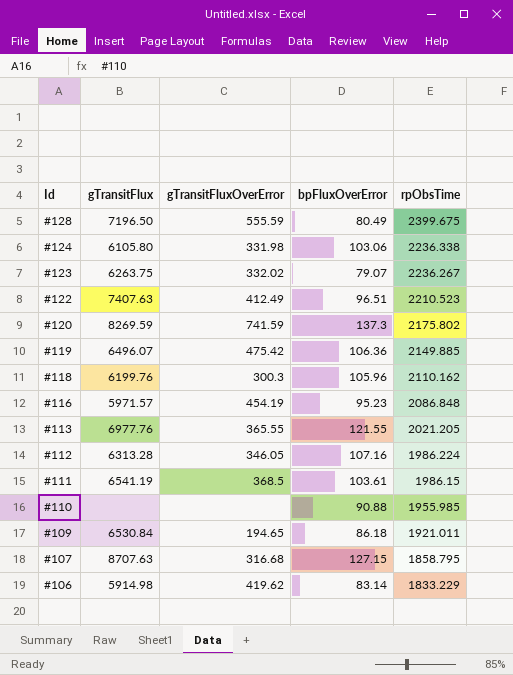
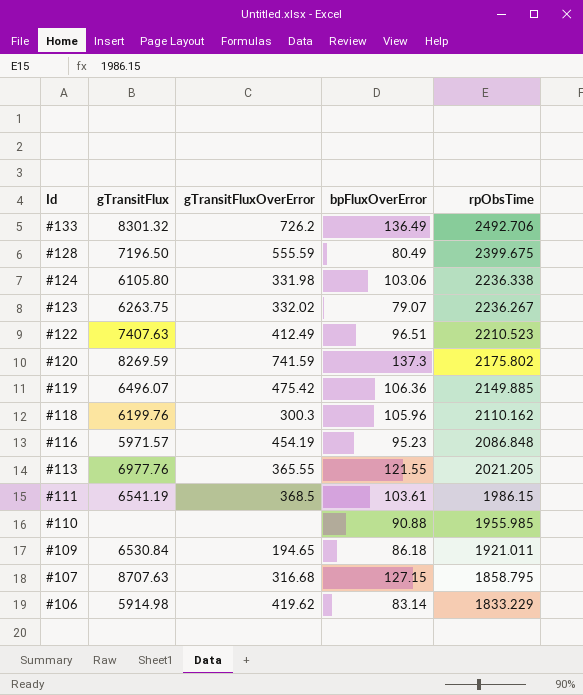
row #112: 6313.28 | 346.05 | 107.16 | 1986.224 -> none
row #133: none -> 8301.32 | 726.2 | 136.49 | 2492.706

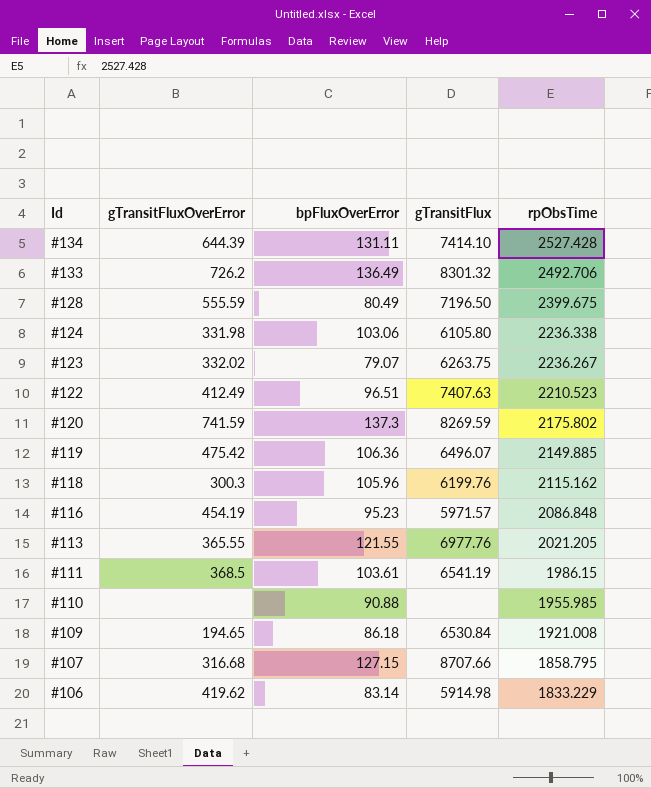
column gTransitFlux | position: 2 -> 4
row #134: none -> 644.39 | 131.11 | 7414.10 | 2527.428
#118 | rpObsTime: 2110.162 -> 2115.162
#109 | rpObsTime: 1921.011 -> 1921.008
#107 | gTransitFlux: 8707.63 -> 8707.66

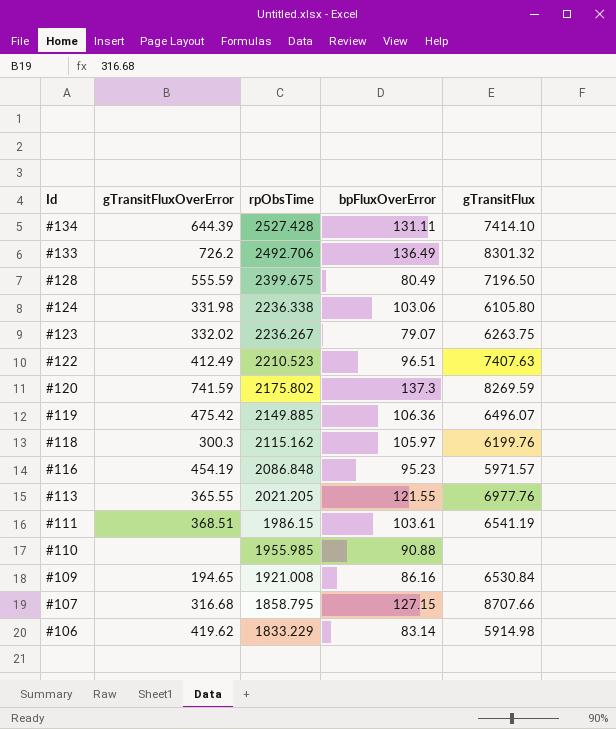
column rpObsTime | position: 5 -> 3
#118 | bpFluxOverError: 105.96 -> 105.97
#111 | gTransitFluxOverError: 368.5 -> 368.51
#109 | bpFluxOverError: 86.18 -> 86.16

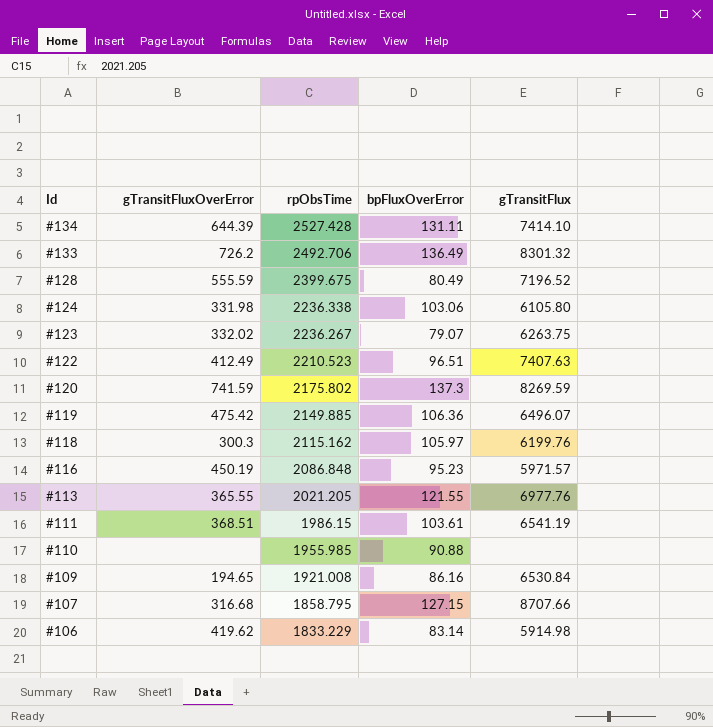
#128 | gTransitFlux: 7196.50 -> 7196.52
#116 | gTransitFluxOverError: 454.19 -> 450.19

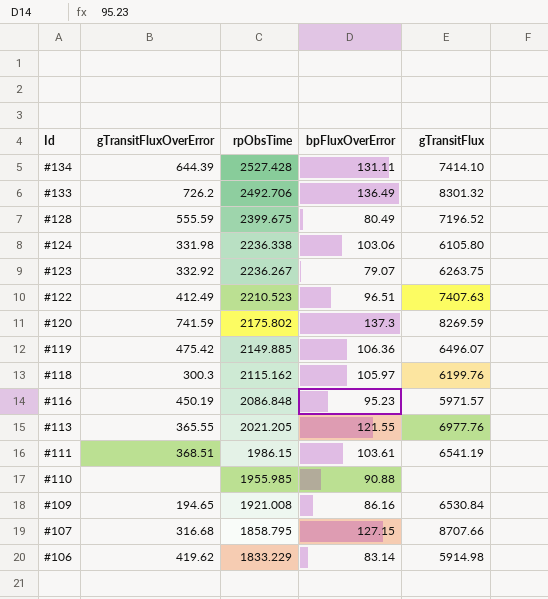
#123 | gTransitFluxOverError: 332.02 -> 332.92

